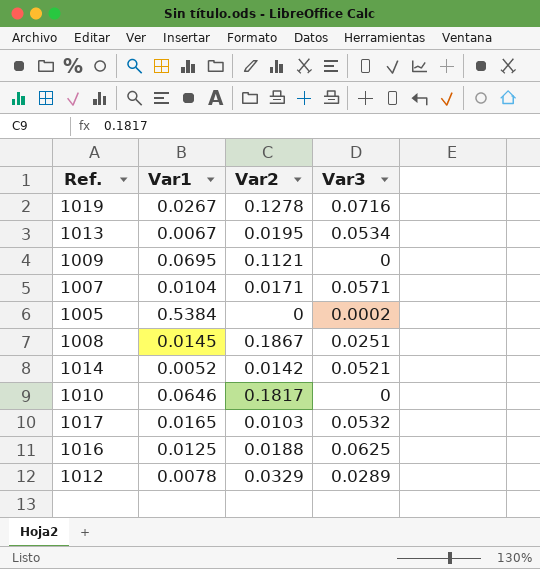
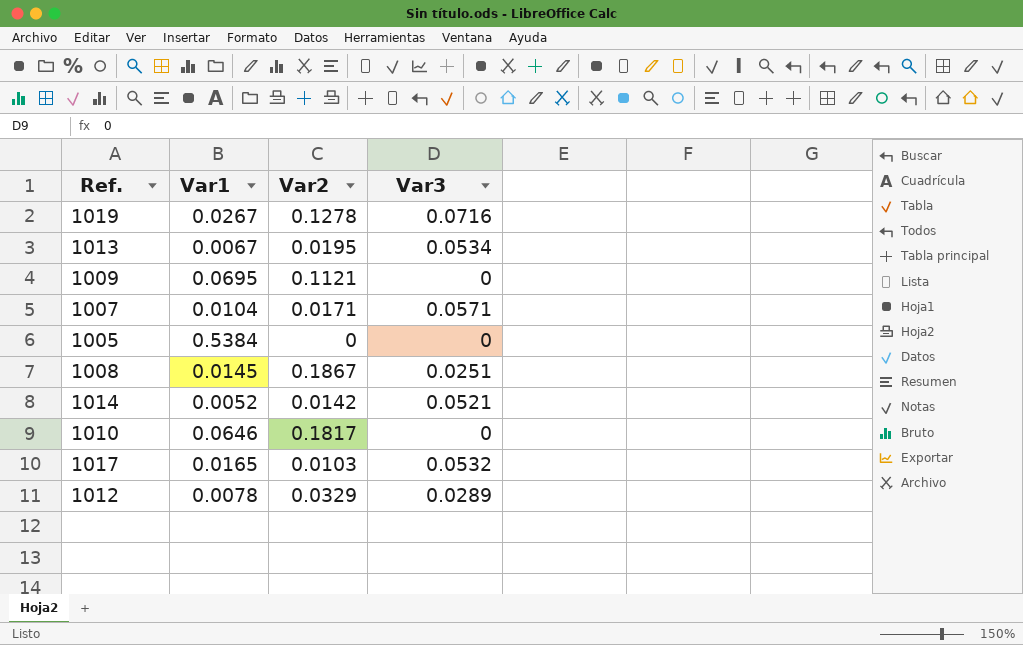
row 1016: 0.0125 | 0.0188 | 0.0625 -> none
1005 | Var3: 0.0002 -> 0

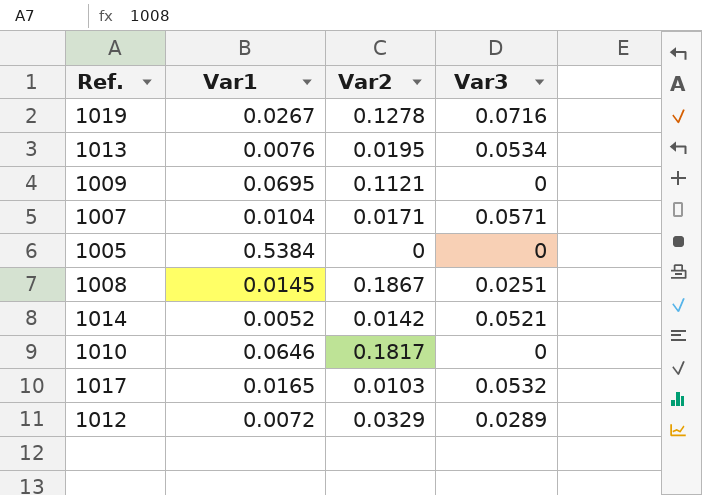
1013 | Var1: 0.0067 -> 0.0076
1012 | Var1: 0.0078 -> 0.0072

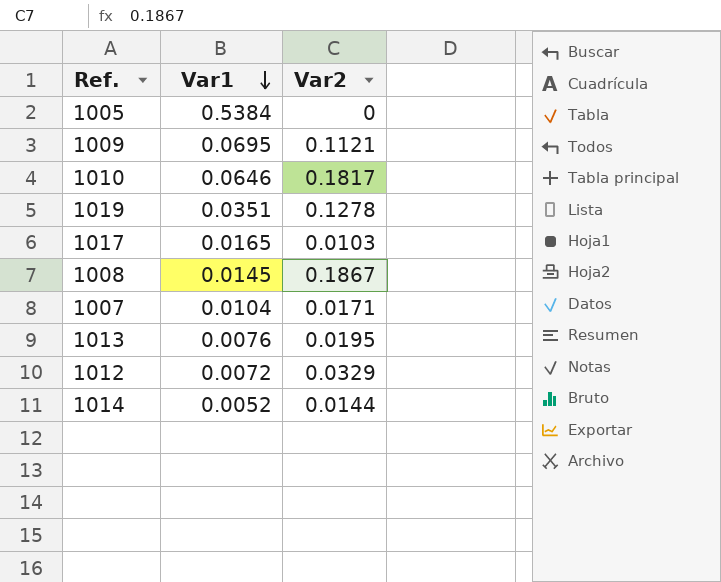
row order: none -> Var1 descending
column Var3 | position: 4 -> none
1019 | Var1: 0.0267 -> 0.0351
1014 | Var2: 0.0142 -> 0.0144

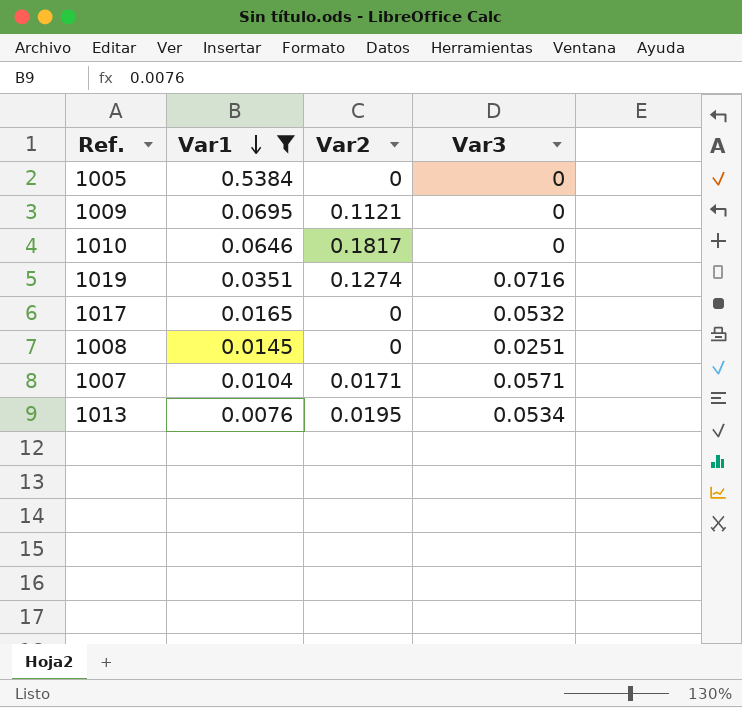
filter: none -> Var1 >= 0.0076
column Var3 | position: none -> 4
1019 | Var2: 0.1278 -> 0.1274
1017 | Var2: 0.0103 -> 0
1008 | Var2: 0.1867 -> 0

